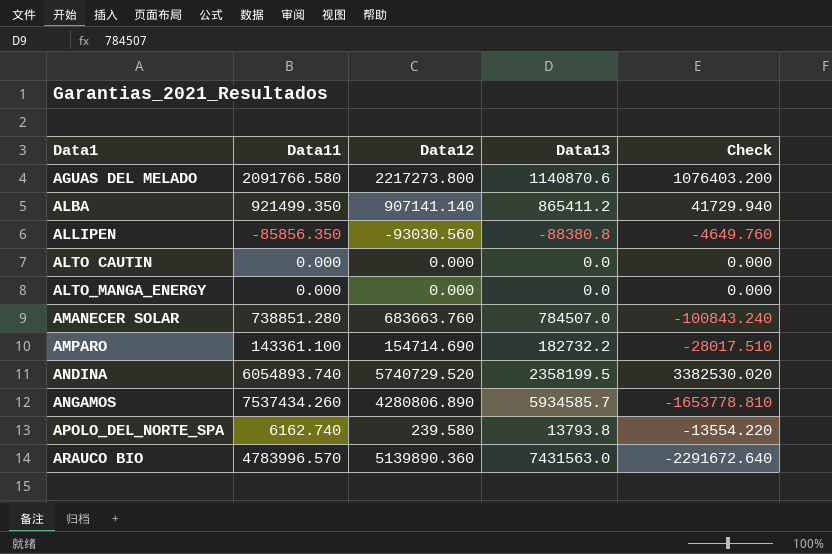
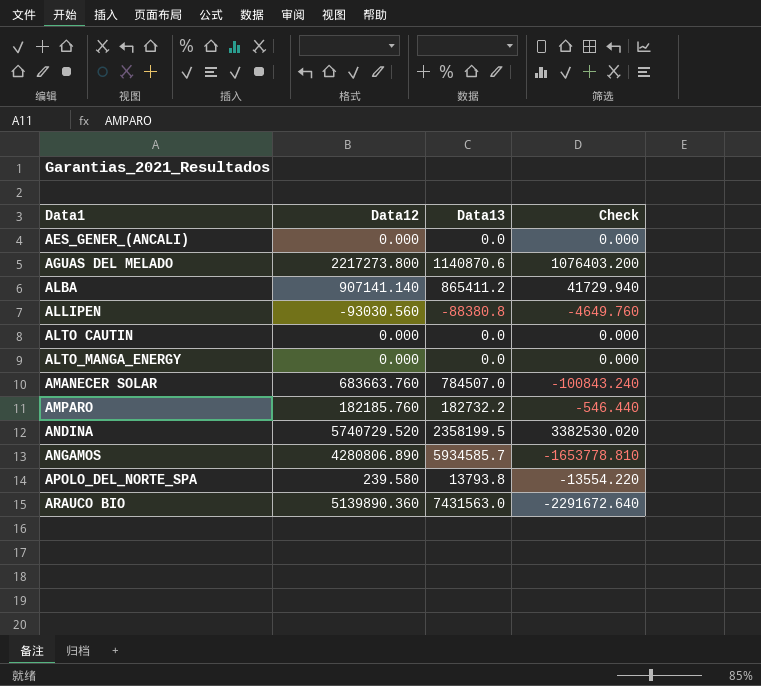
column Data11 | position: 2 -> none
row AES_GENER_(ANCALI): none -> 0.000 | 0.0 | 0.000
AMPARO | Data12: 154714.690 -> 182185.760
AMPARO | Check: -28017.510 -> -546.440

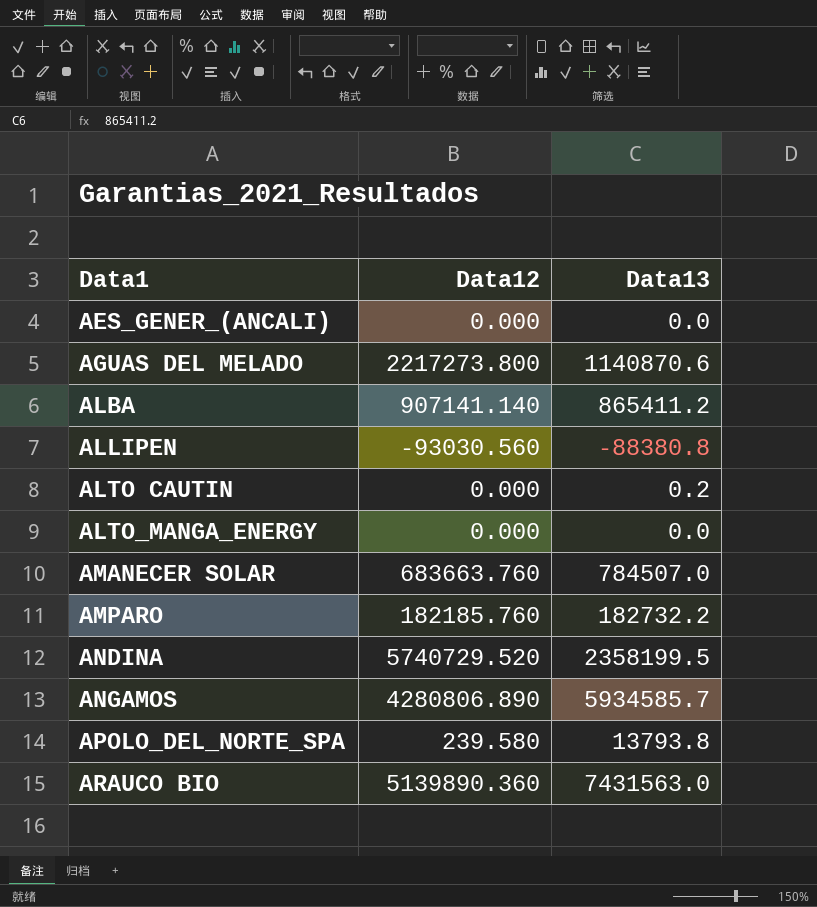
column Check | formula: [Data12] - [Data13] -> none
ALTO CAUTIN | Data13: 0.0 -> 0.2

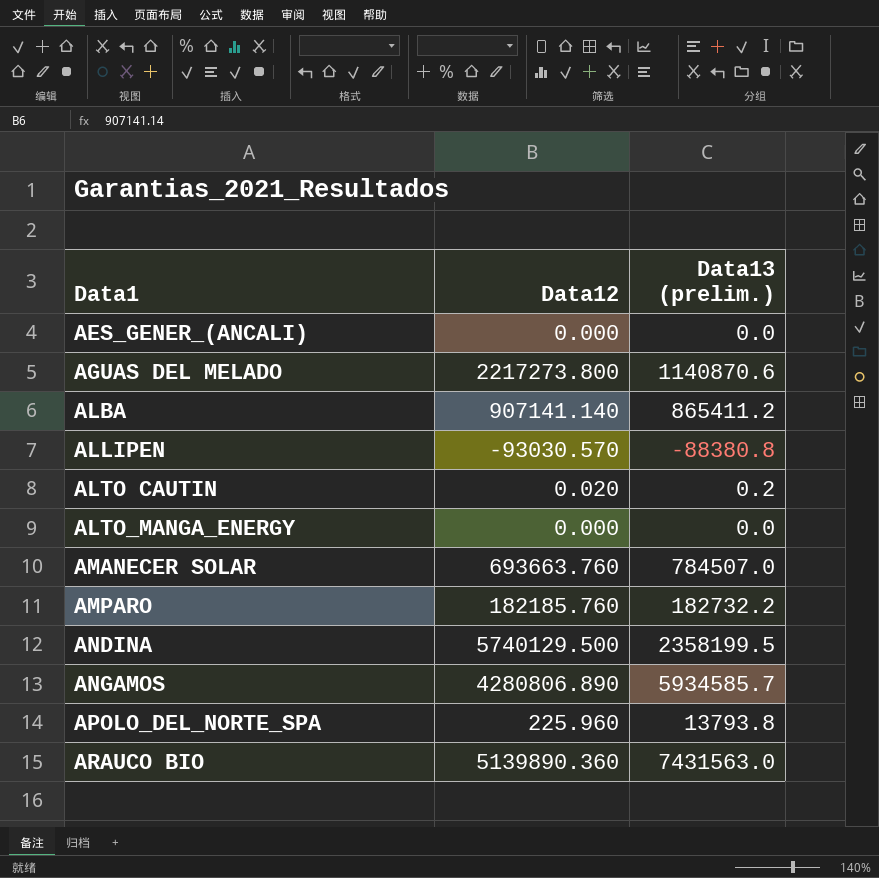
column name: Data13 -> Data13 (prelim.)
ALLIPEN | Data12: -93030.560 -> -93030.570
ALTO CAUTIN | Data12: 0.000 -> 0.020
AMANECER SOLAR | Data12: 683663.760 -> 693663.760
ANDINA | Data12: 5740729.520 -> 5740129.500
APOLO_DEL_NORTE_SPA | Data12: 239.580 -> 225.960

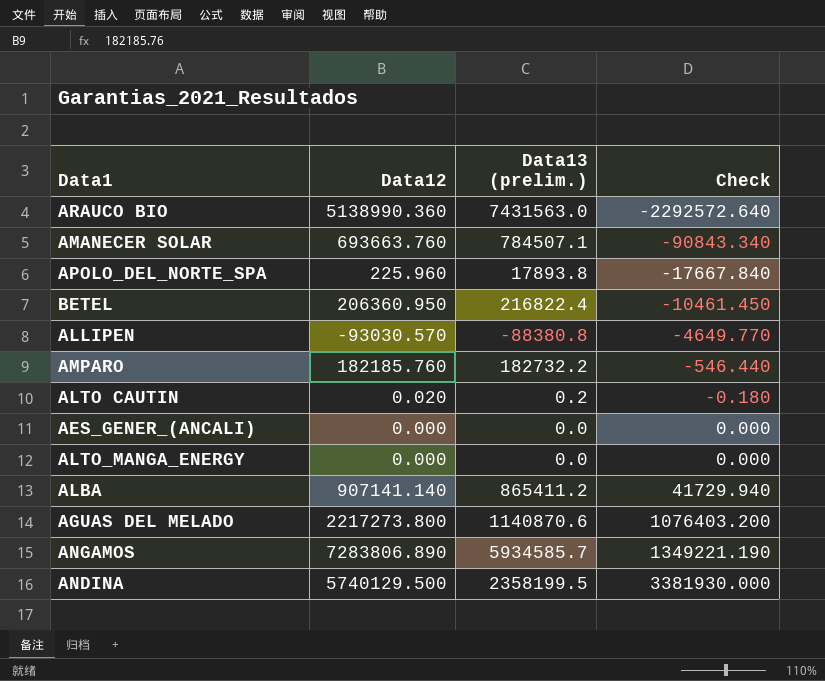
row order: Data1 ascending -> Check ascending
column Check | formula: none -> [Data12] - [Data13 (prelim.)]
ARAUCO BIO | Data12: 5139890.360 -> 5138990.360
AMANECER SOLAR | Data13 (prelim.): 784507.0 -> 784507.1
APOLO_DEL_NORTE_SPA | Data13 (prelim.): 13793.8 -> 17893.8
row BETEL: none -> 206360.950 | 216822.4 | -10461.450
ANGAMOS | Data12: 4280806.890 -> 7283806.890

